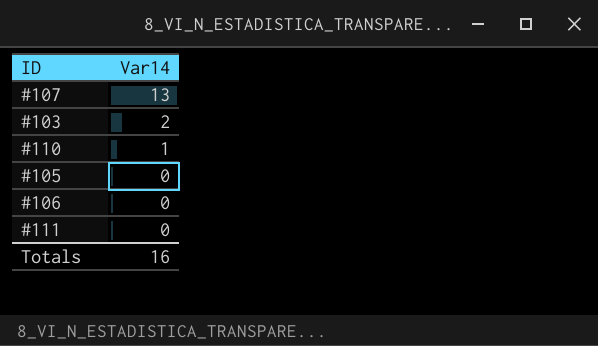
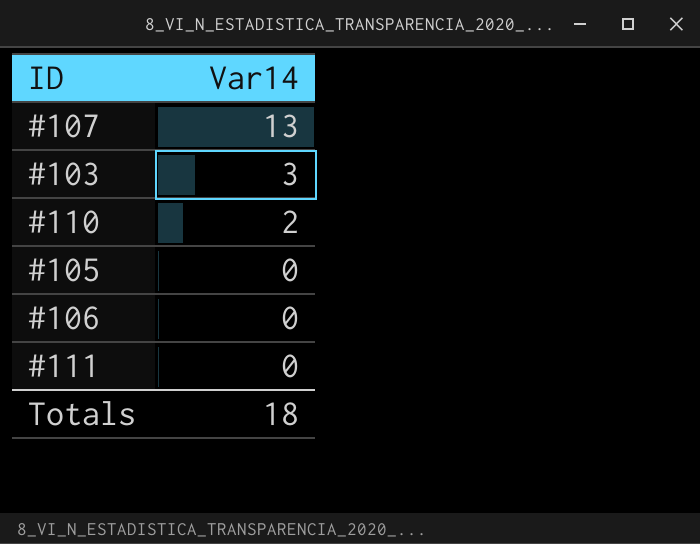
#103 | Var14: 2 -> 3
#110 | Var14: 1 -> 2
Totals | Var14: 16 -> 18

